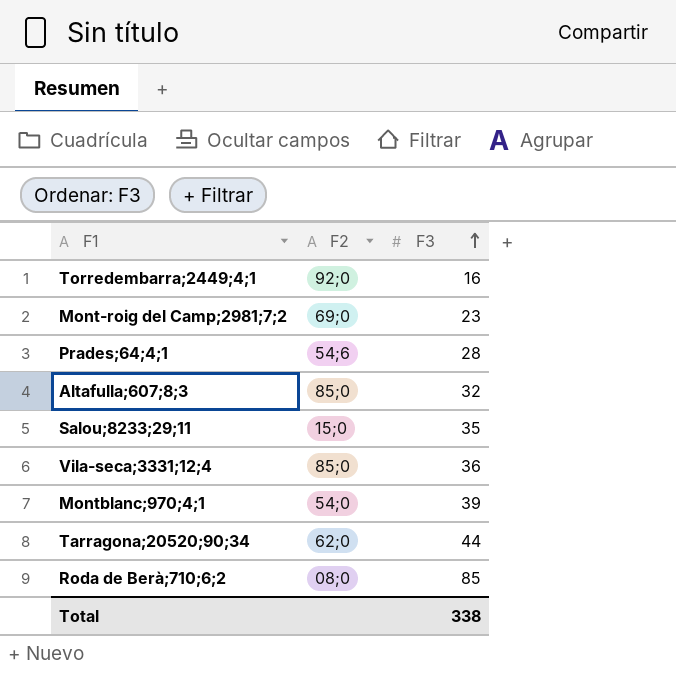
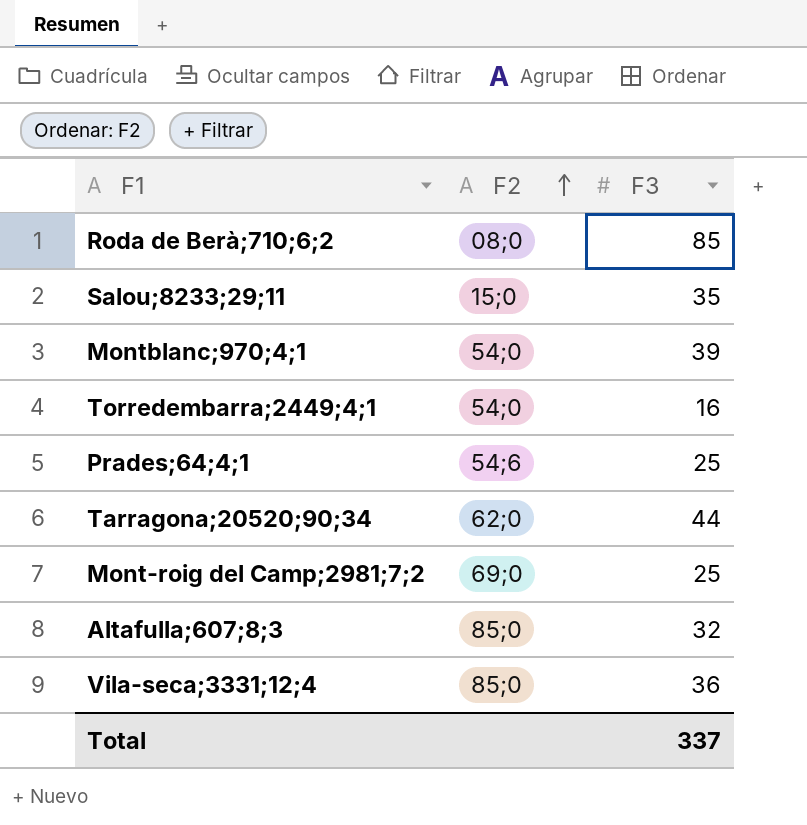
row order: F3 ascending -> F2 ascending
Torredembarra;2449;4;1 | F2: 92;0 -> 54;0
Prades;64;4;1 | F3: 28 -> 25
Mont-roig del Camp;2981;7;2 | F3: 23 -> 25
Total | F3: 338 -> 337

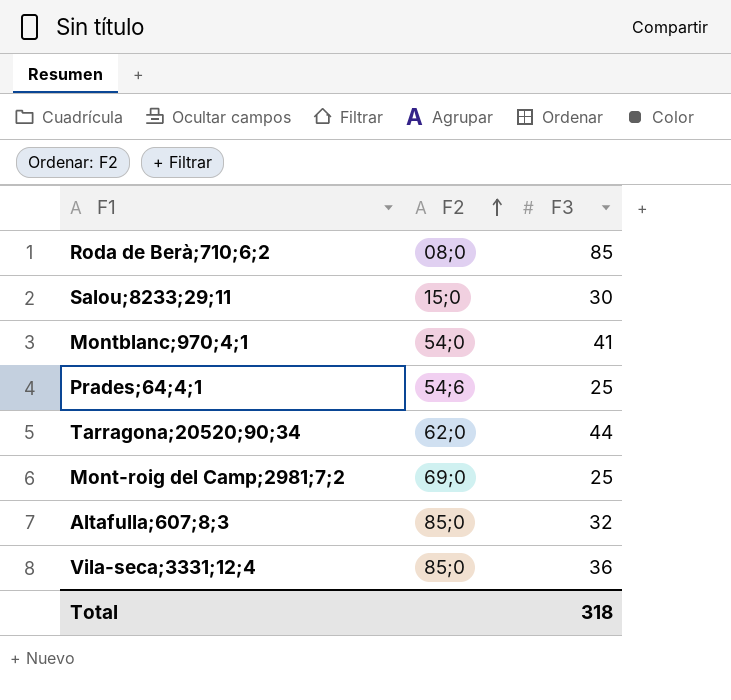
row Torredembarra;2449;4;1: 54;0 | 16 -> none
Salou;8233;29;11 | F3: 35 -> 30
Montblanc;970;4;1 | F3: 39 -> 41
Total | F3: 337 -> 318

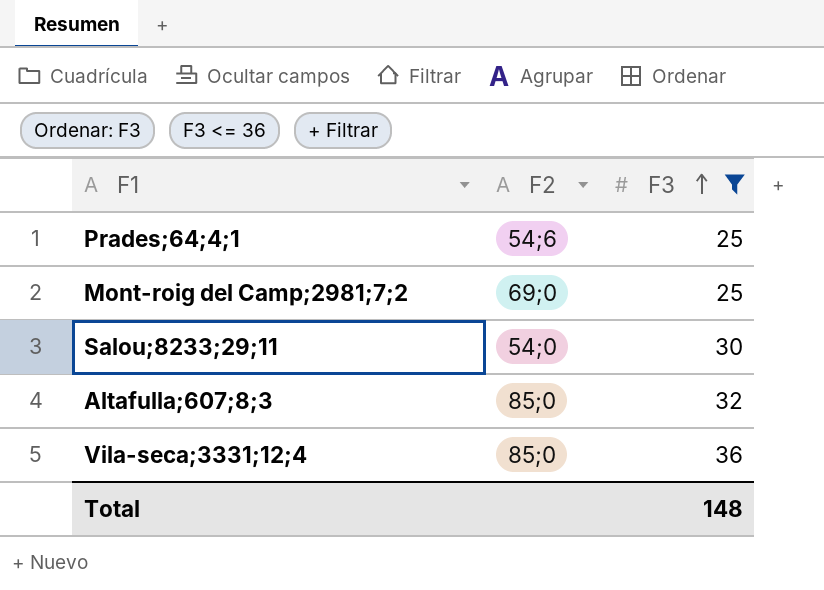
filter: none -> F3 <= 36
row order: F2 ascending -> F3 ascending
Salou;8233;29;11 | F2: 15;0 -> 54;0
Total | F3: 318 -> 148

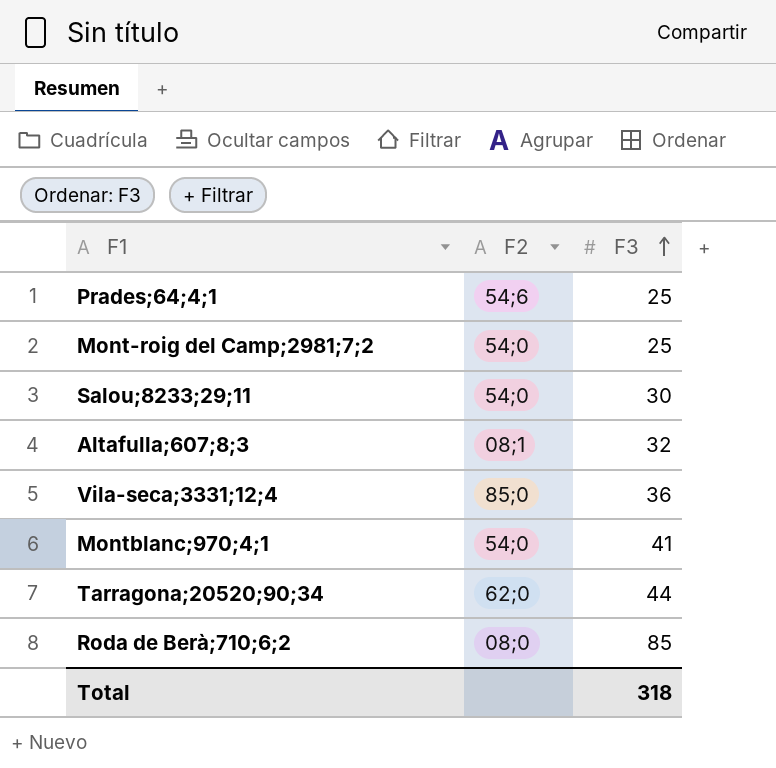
filter: F3 <= 36 -> none
Mont-roig del Camp;2981;7;2 | F2: 69;0 -> 54;0
Altafulla;607;8;3 | F2: 85;0 -> 08;1
Total | F3: 148 -> 318

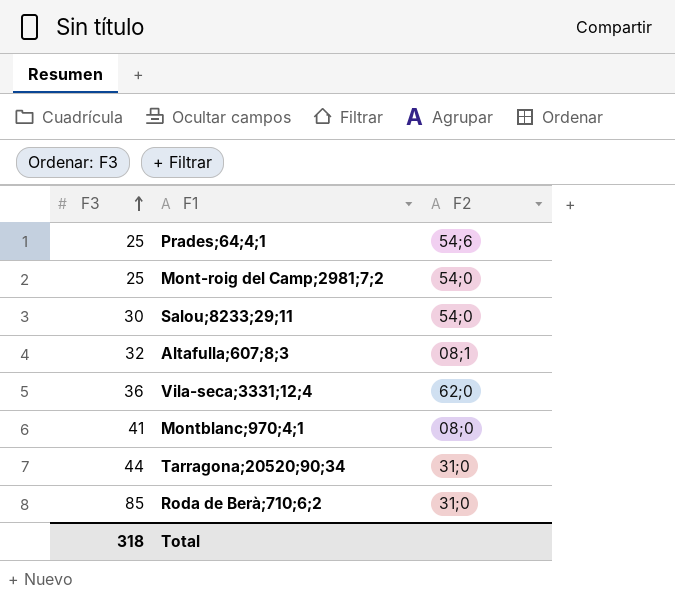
column F3 | position: 3 -> 1
Vila-seca;3331;12;4 | F2: 85;0 -> 62;0
Montblanc;970;4;1 | F2: 54;0 -> 08;0
Tarragona;20520;90;34 | F2: 62;0 -> 31;0
Roda de Berà;710;6;2 | F2: 08;0 -> 31;0

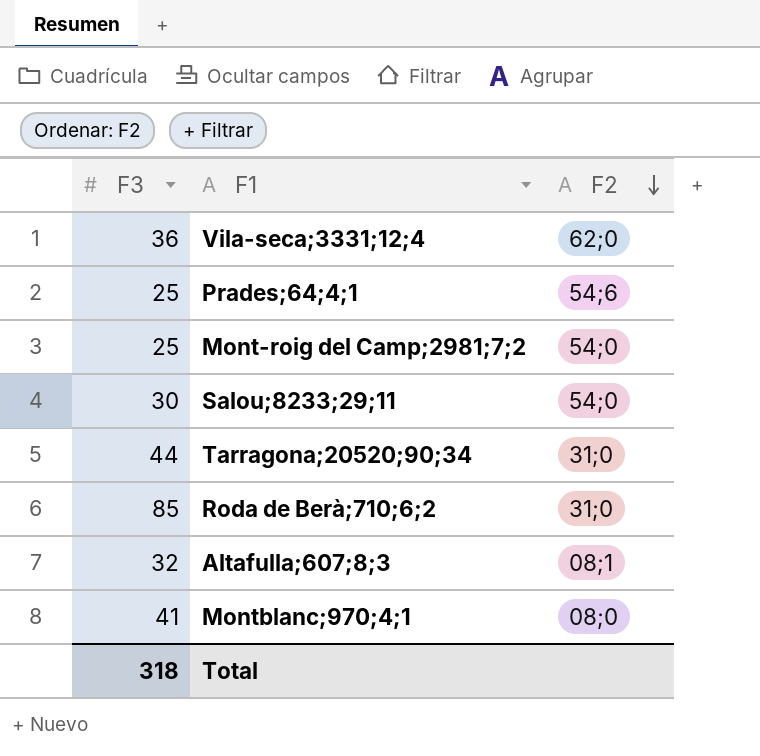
row order: F3 ascending -> F2 descending

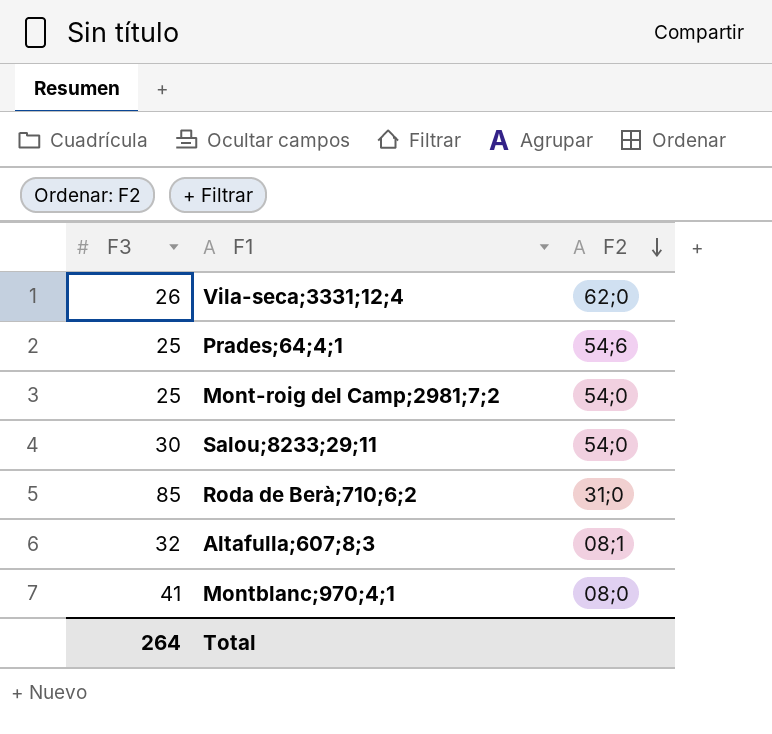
row Tarragona;20520;90;34: 44 | 31;0 -> none
Vila-seca;3331;12;4 | F3: 36 -> 26
Total | F3: 318 -> 264

